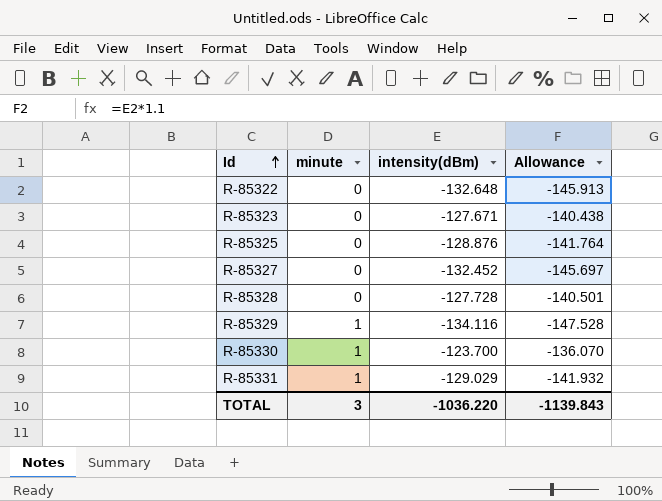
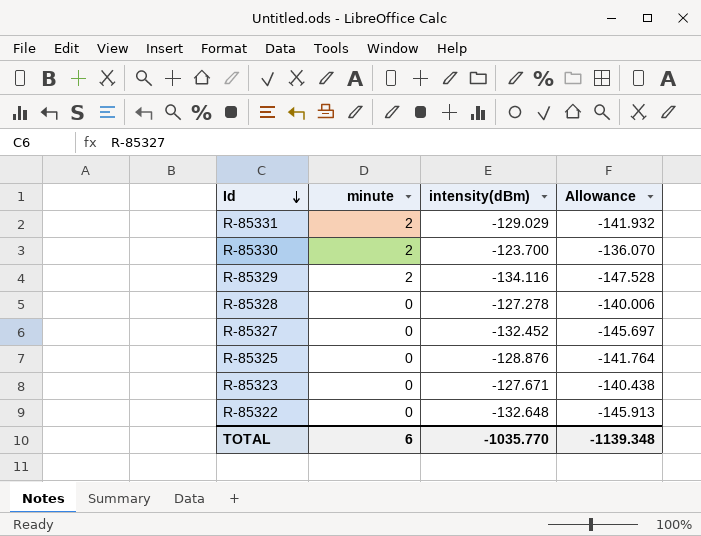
row order: Id ascending -> Id descending
R-85331 | minute: 1 -> 2
R-85330 | minute: 1 -> 2
R-85329 | minute: 1 -> 2
R-85328 | intensity(dBm): -127.728 -> -127.278
R-85328 | Allowance: -140.501 -> -140.006
TOTAL | minute: 3 -> 6
TOTAL | intensity(dBm): -1036.220 -> -1035.770
TOTAL | Allowance: -1139.843 -> -1139.348

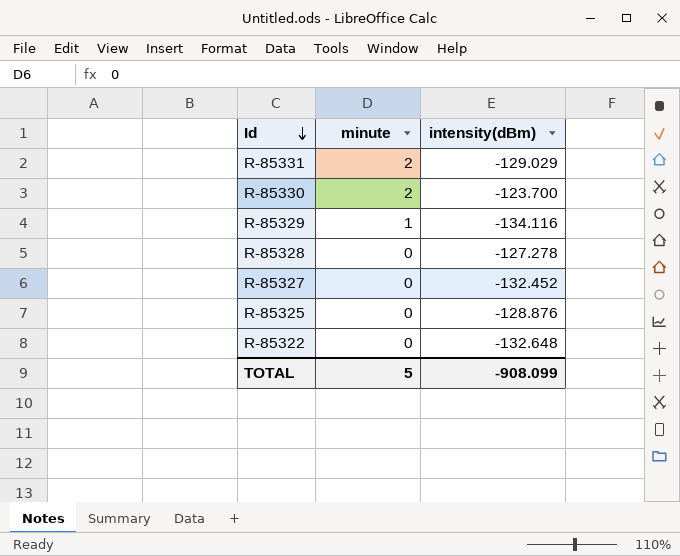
column Allowance | formula: [intensity(dBm)] * 1.1 -> none
row R-85323: 0 | -127.671 | -140.438 -> none
R-85329 | minute: 2 -> 1
TOTAL | minute: 6 -> 5
TOTAL | intensity(dBm): -1035.770 -> -908.099

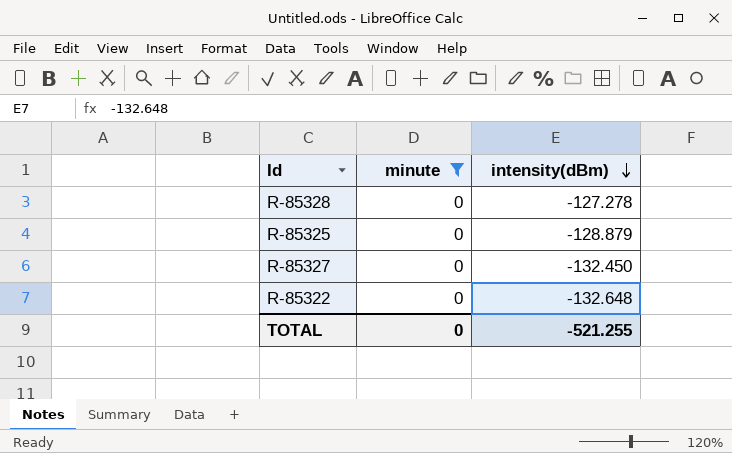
filter: none -> minute = 0
row order: Id descending -> intensity(dBm) descending
R-85325 | intensity(dBm): -128.876 -> -128.879
R-85327 | intensity(dBm): -132.452 -> -132.450
TOTAL | minute: 5 -> 0
TOTAL | intensity(dBm): -908.099 -> -521.255

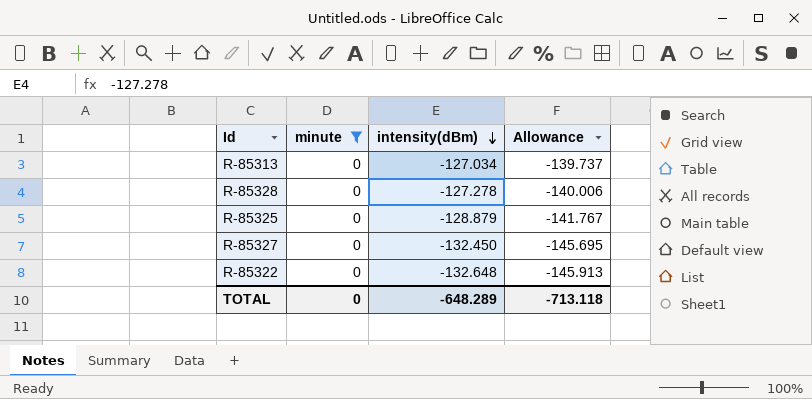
column Allowance | formula: none -> [intensity(dBm)] * 1.1
row R-85313: none -> 0 | -127.034 | -139.737
TOTAL | intensity(dBm): -521.255 -> -648.289

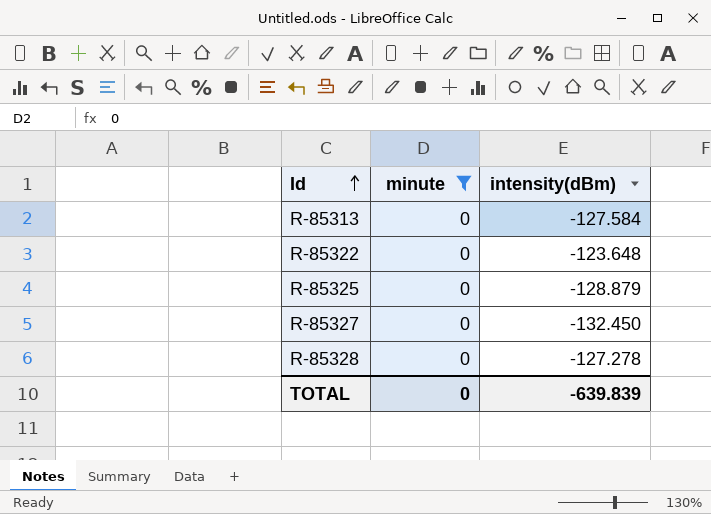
row order: intensity(dBm) descending -> Id ascending
column Allowance | formula: [intensity(dBm)] * 1.1 -> none
R-85313 | intensity(dBm): -127.034 -> -127.584
R-85322 | intensity(dBm): -132.648 -> -123.648
TOTAL | intensity(dBm): -648.289 -> -639.839

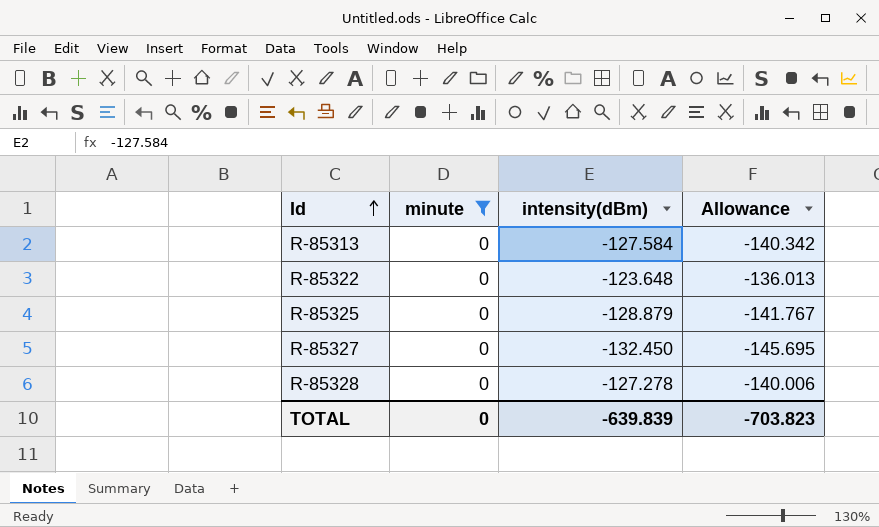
column Allowance | formula: none -> [intensity(dBm)] * 1.1

